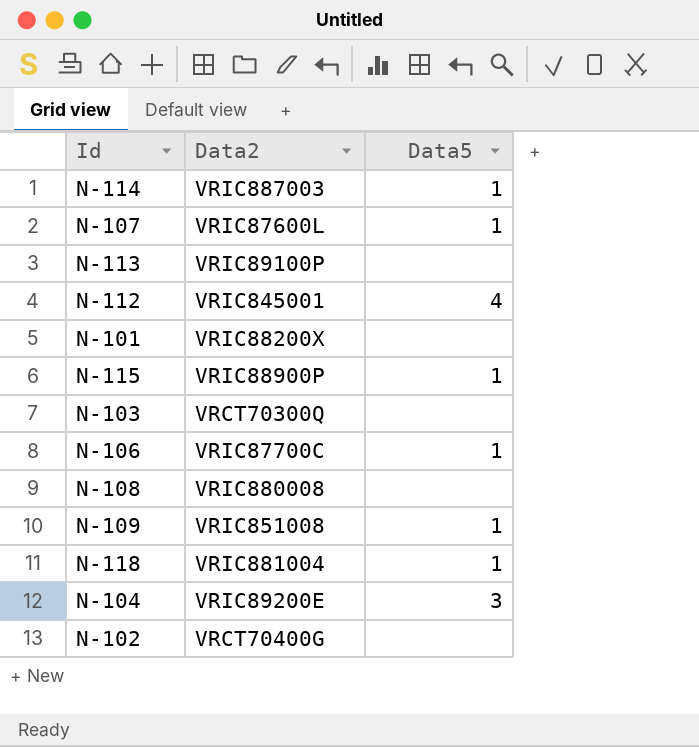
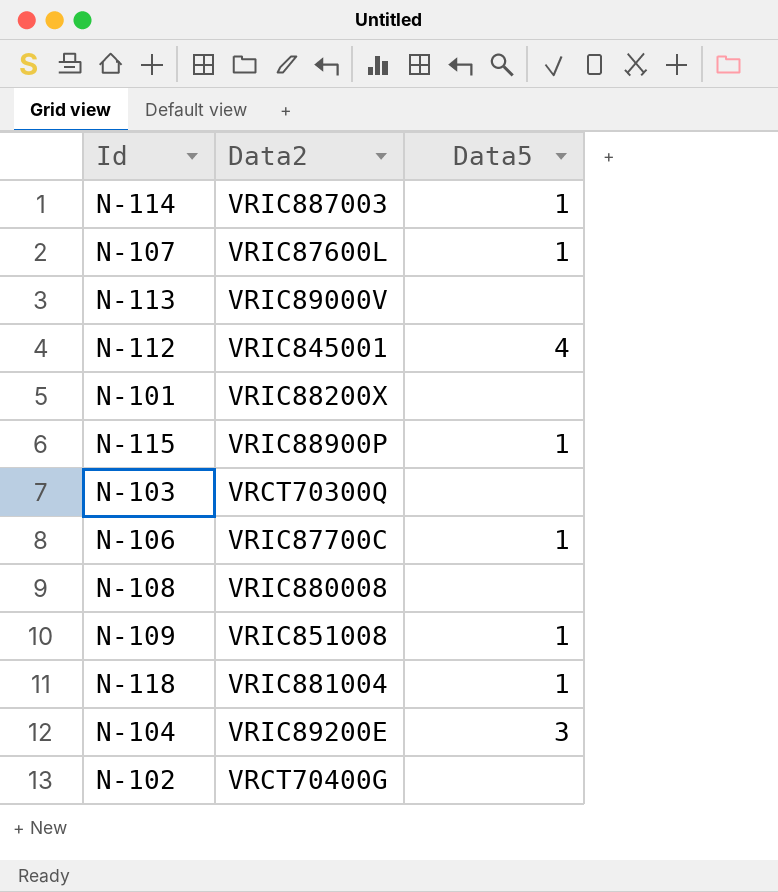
N-113 | Data2: VRIC89100P -> VRIC89000V

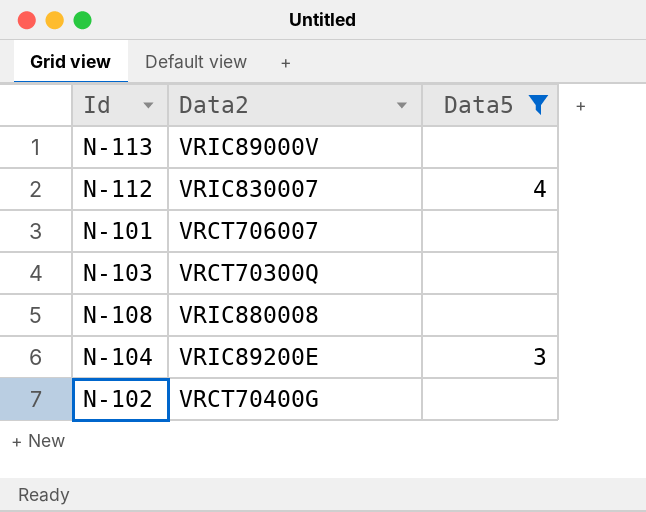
filter: none -> Data5 != 1
N-112 | Data2: VRIC845001 -> VRIC830007
N-101 | Data2: VRIC88200X -> VRCT706007

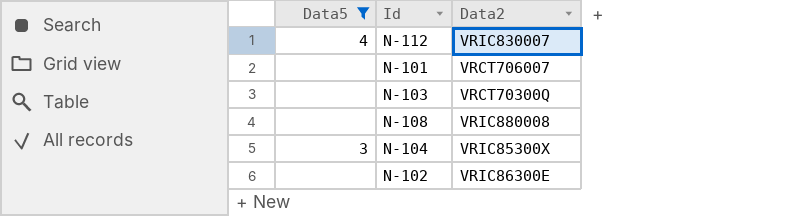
column Data5 | position: 3 -> 1
row N-113: VRIC89000V | none -> none
N-104 | Data2: VRIC89200E -> VRIC85300X
N-102 | Data2: VRCT70400G -> VRIC86300E

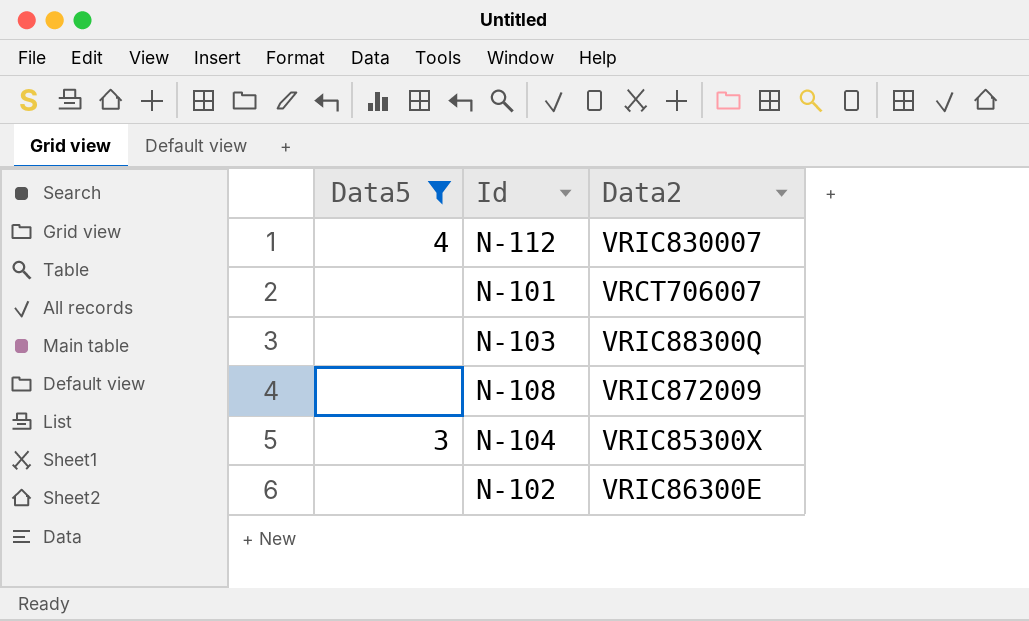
N-103 | Data2: VRCT70300Q -> VRIC88300Q
N-108 | Data2: VRIC880008 -> VRIC872009

